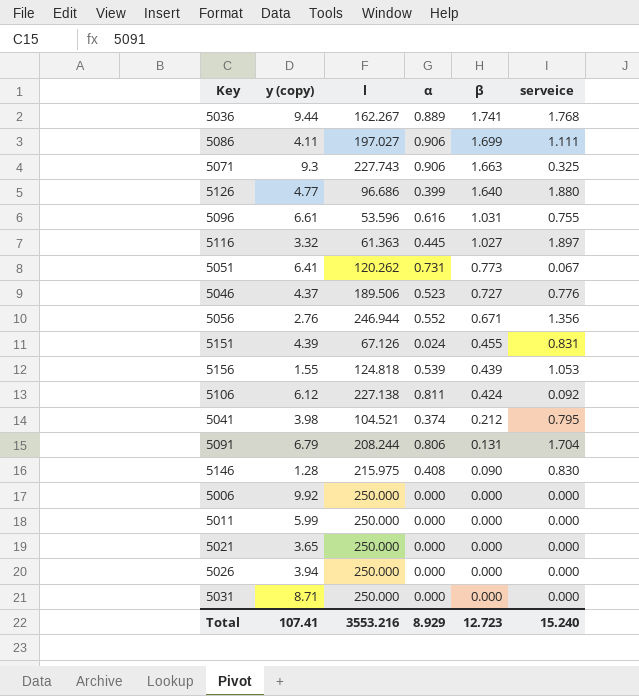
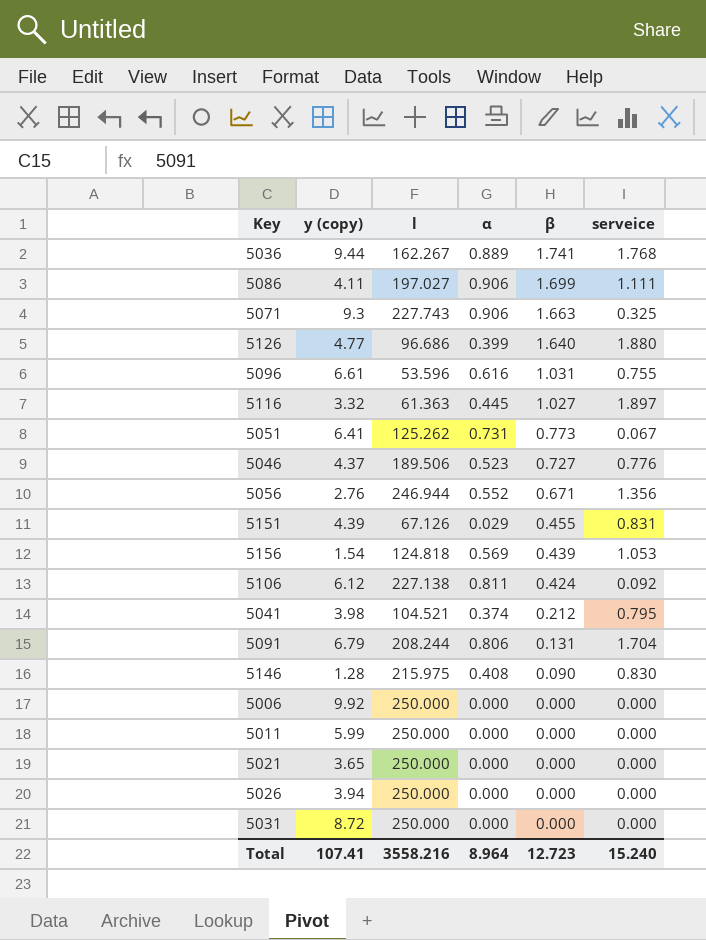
5051 | l: 120.262 -> 125.262
5151 | α: 0.024 -> 0.029
5156 | y (copy): 1.55 -> 1.54
5156 | α: 0.539 -> 0.569
5031 | y (copy): 8.71 -> 8.72
Total | l: 3553.216 -> 3558.216
Total | α: 8.929 -> 8.964

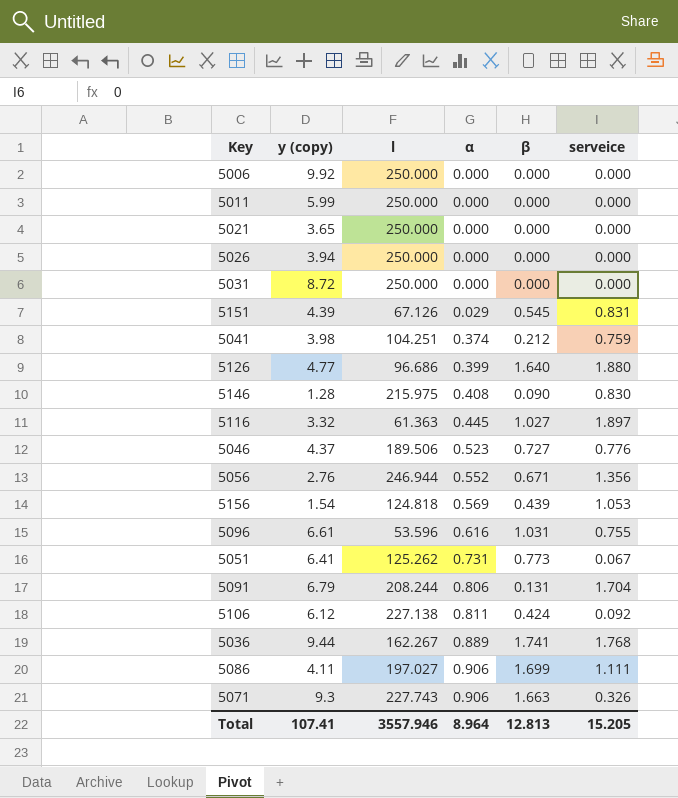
row order: β descending -> α ascending
5151 | β: 0.455 -> 0.545
5041 | l: 104.521 -> 104.251
5041 | serveice: 0.795 -> 0.759
5071 | serveice: 0.325 -> 0.326
Total | l: 3558.216 -> 3557.946
Total | β: 12.723 -> 12.813
Total | serveice: 15.240 -> 15.205

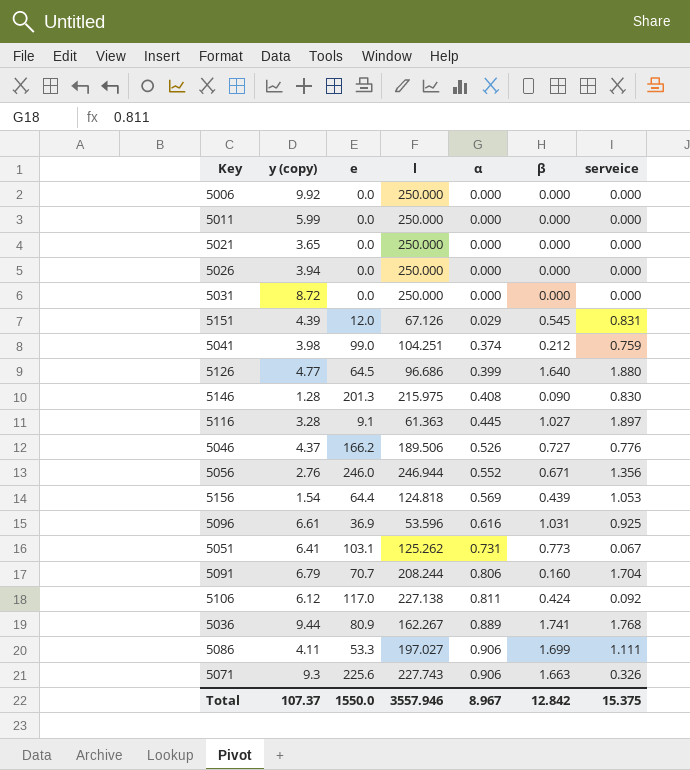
column e | position: none -> 3
5116 | y (copy): 3.32 -> 3.28
5046 | α: 0.523 -> 0.526
5096 | serveice: 0.755 -> 0.925
5091 | β: 0.131 -> 0.160
Total | y (copy): 107.41 -> 107.37
Total | α: 8.964 -> 8.967
Total | β: 12.813 -> 12.842
Total | serveice: 15.205 -> 15.375

